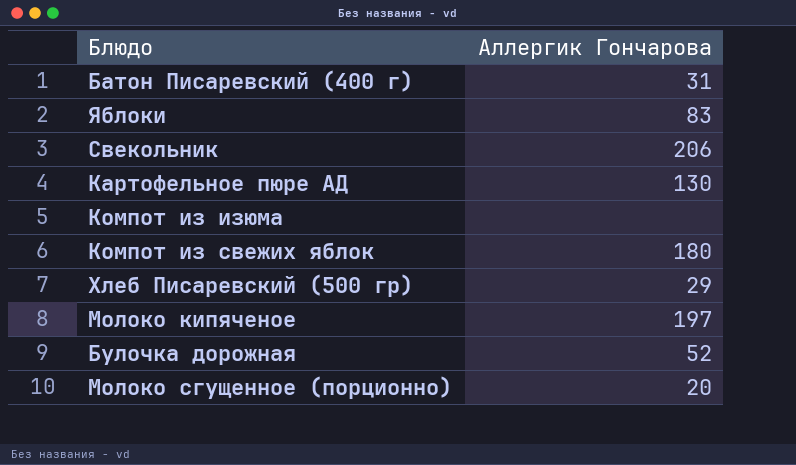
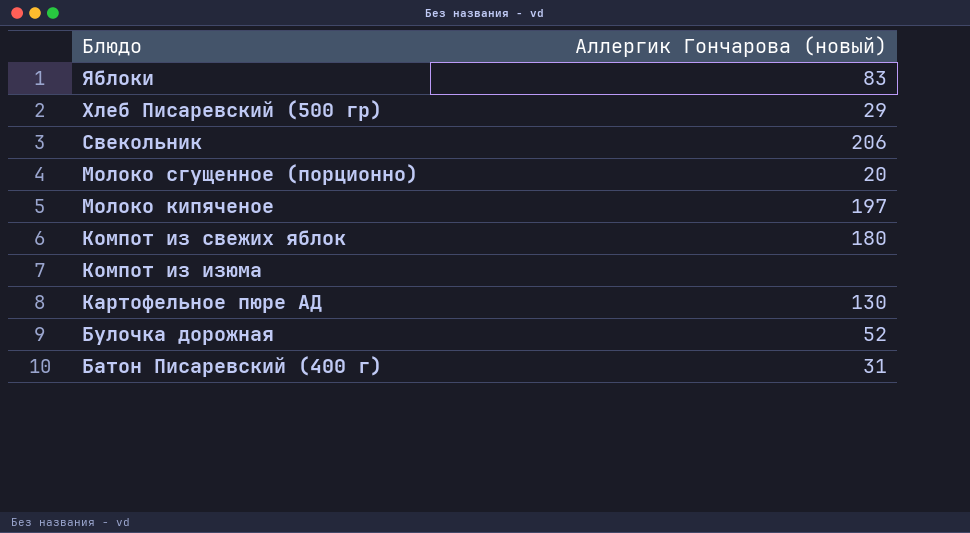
row order: none -> Блюдо descending
column name: Аллергик Гончарова -> Аллергик Гончарова (новый)

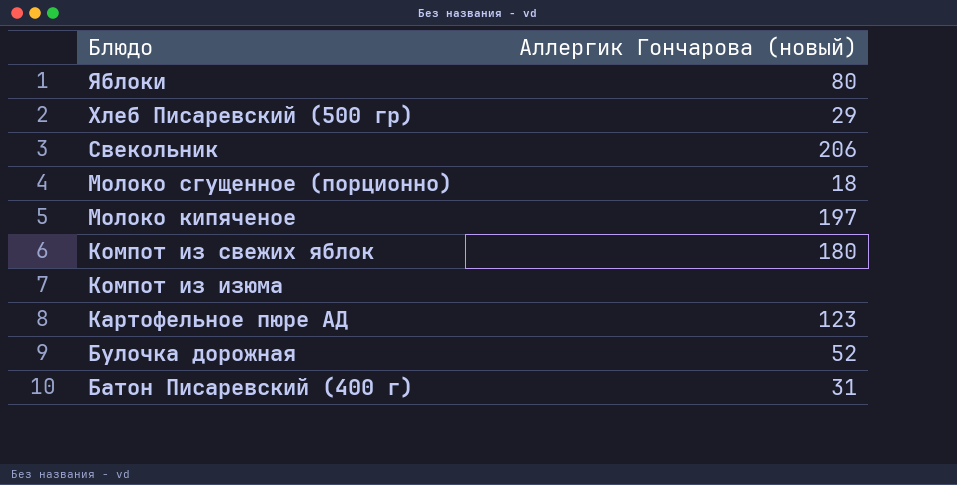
Яблоки | Аллергик Гончарова (новый): 83 -> 80
Молоко сгущенное (порционно) | Аллергик Гончарова (новый): 20 -> 18
Картофельное пюре АД | Аллергик Гончарова (новый): 130 -> 123

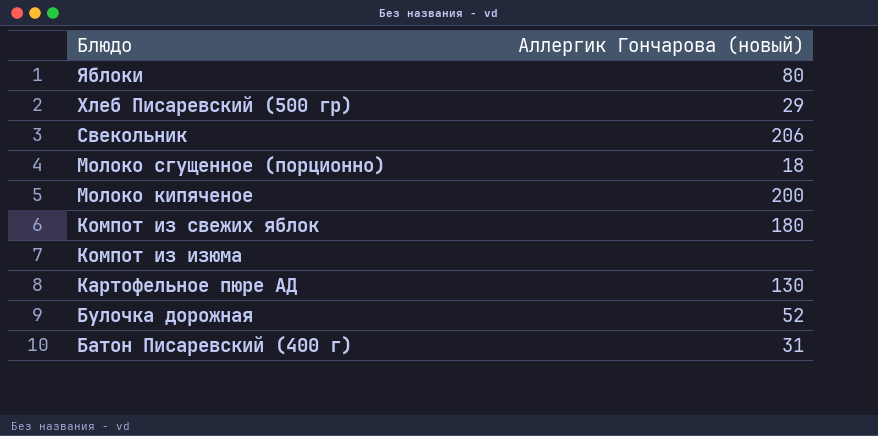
Молоко кипяченое | Аллергик Гончарова (новый): 197 -> 200
Картофельное пюре АД | Аллергик Гончарова (новый): 123 -> 130

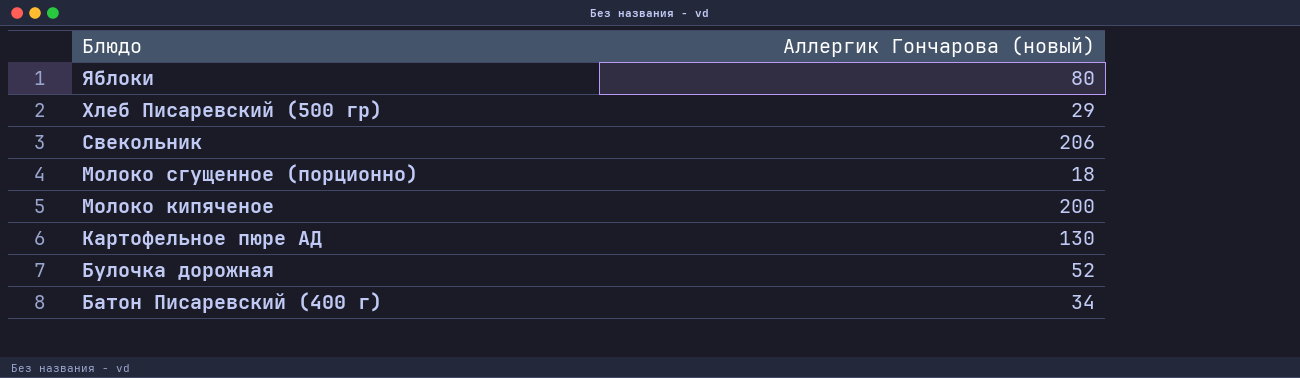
row Компот из свежих яблок: 180 -> none
row Компот из изюма: none -> none
Батон Писаревский (400 г) | Аллергик Гончарова (новый): 31 -> 34

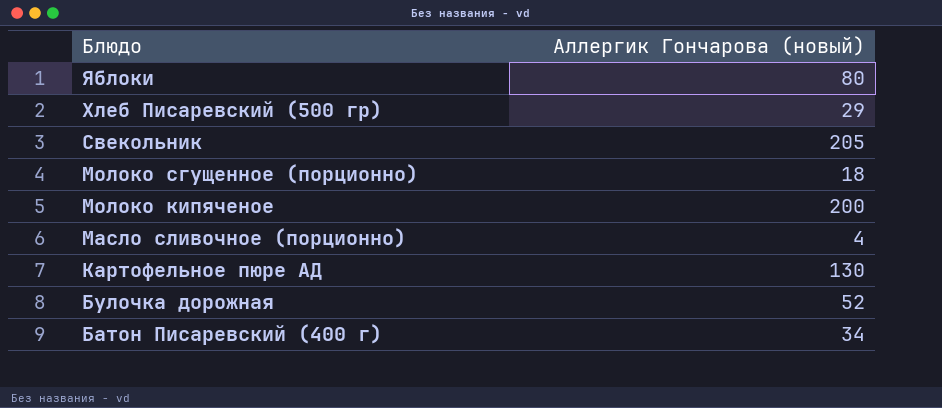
Свекольник | Аллергик Гончарова (новый): 206 -> 205
row Масло сливочное (порционно): none -> 4

